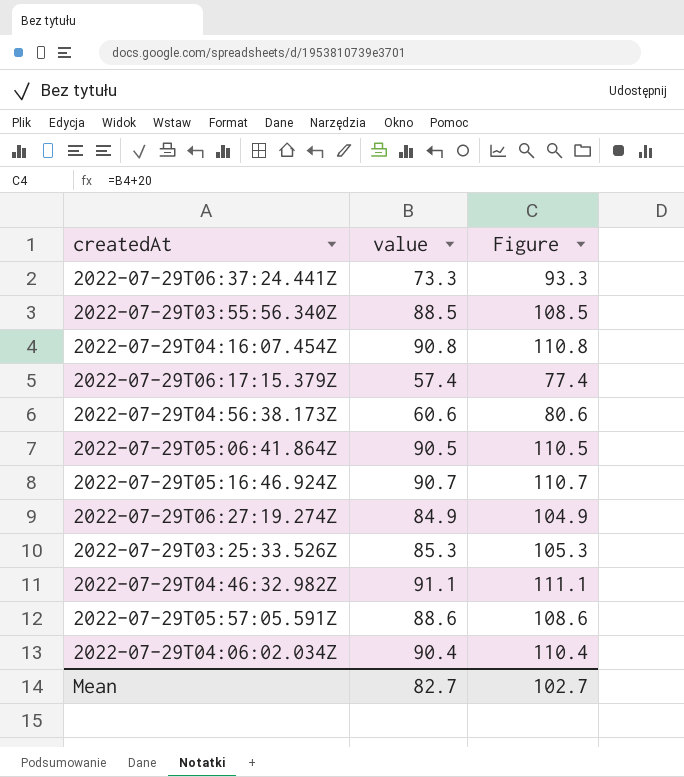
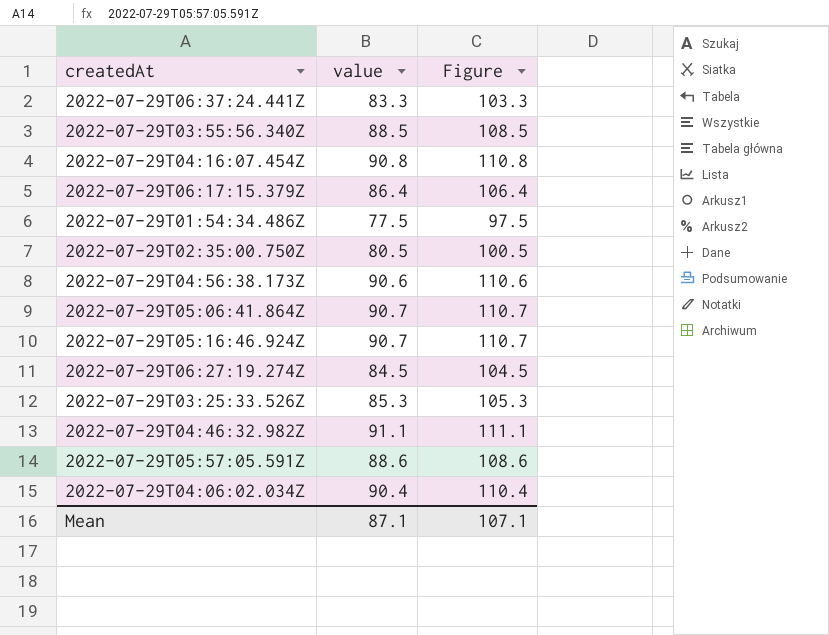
2022-07-29T06:37:24.441Z | value: 73.3 -> 83.3
2022-07-29T06:37:24.441Z | Figure: 93.3 -> 103.3
2022-07-29T06:17:15.379Z | value: 57.4 -> 86.4
2022-07-29T06:17:15.379Z | Figure: 77.4 -> 106.4
row 2022-07-29T01:54:34.486Z: none -> 77.5 | 97.5
row 2022-07-29T02:35:00.750Z: none -> 80.5 | 100.5
2022-07-29T04:56:38.173Z | value: 60.6 -> 90.6
2022-07-29T04:56:38.173Z | Figure: 80.6 -> 110.6
2022-07-29T05:06:41.864Z | value: 90.5 -> 90.7
2022-07-29T05:06:41.864Z | Figure: 110.5 -> 110.7
2022-07-29T06:27:19.274Z | value: 84.9 -> 84.5
2022-07-29T06:27:19.274Z | Figure: 104.9 -> 104.5
Mean | value: 82.7 -> 87.1
Mean | Figure: 102.7 -> 107.1

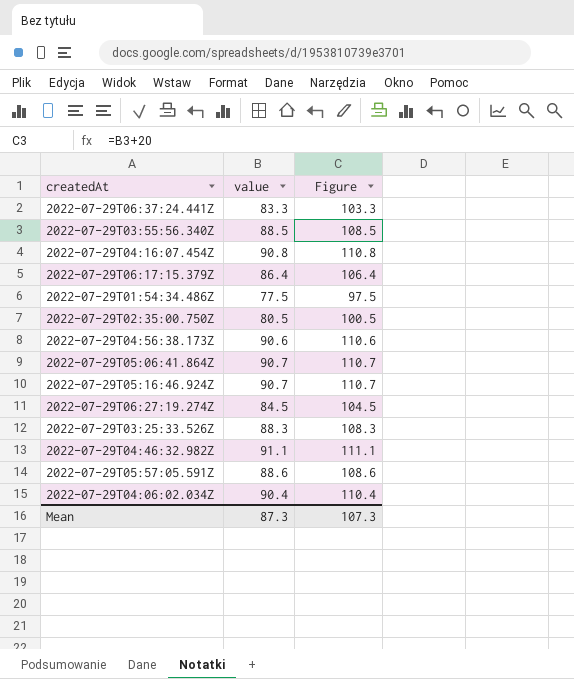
2022-07-29T03:25:33.526Z | value: 85.3 -> 88.3
2022-07-29T03:25:33.526Z | Figure: 105.3 -> 108.3
Mean | value: 87.1 -> 87.3
Mean | Figure: 107.1 -> 107.3

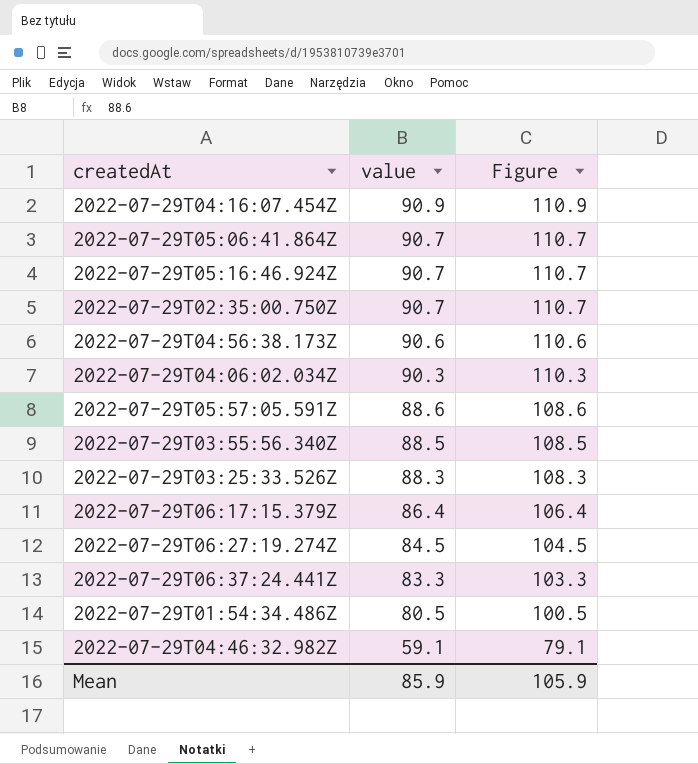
row order: none -> value descending
2022-07-29T04:16:07.454Z | value: 90.8 -> 90.9
2022-07-29T04:16:07.454Z | Figure: 110.8 -> 110.9
2022-07-29T02:35:00.750Z | value: 80.5 -> 90.7
2022-07-29T02:35:00.750Z | Figure: 100.5 -> 110.7
2022-07-29T04:06:02.034Z | value: 90.4 -> 90.3
2022-07-29T04:06:02.034Z | Figure: 110.4 -> 110.3
2022-07-29T01:54:34.486Z | value: 77.5 -> 80.5
2022-07-29T01:54:34.486Z | Figure: 97.5 -> 100.5
2022-07-29T04:46:32.982Z | value: 91.1 -> 59.1
2022-07-29T04:46:32.982Z | Figure: 111.1 -> 79.1
Mean | value: 87.3 -> 85.9
Mean | Figure: 107.3 -> 105.9

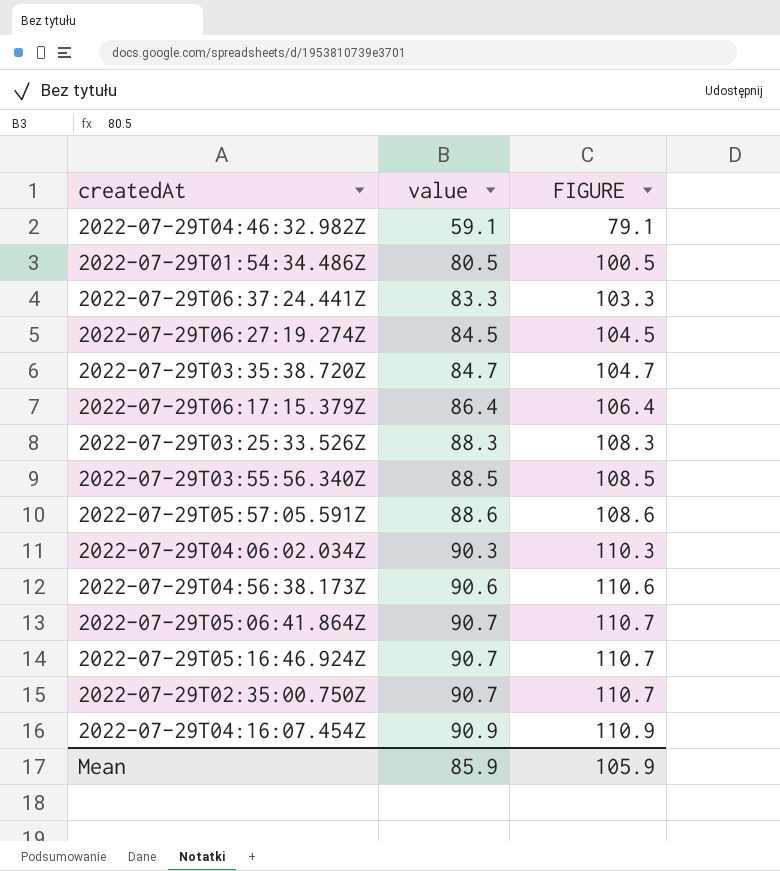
row order: value descending -> value ascending
column name: Figure -> FIGURE
row 2022-07-29T03:35:38.720Z: none -> 84.7 | 104.7

